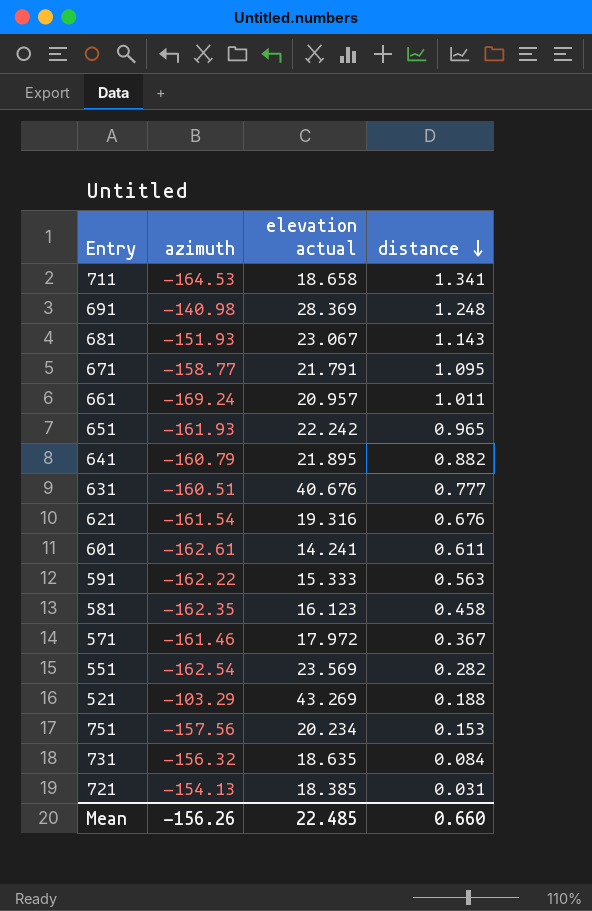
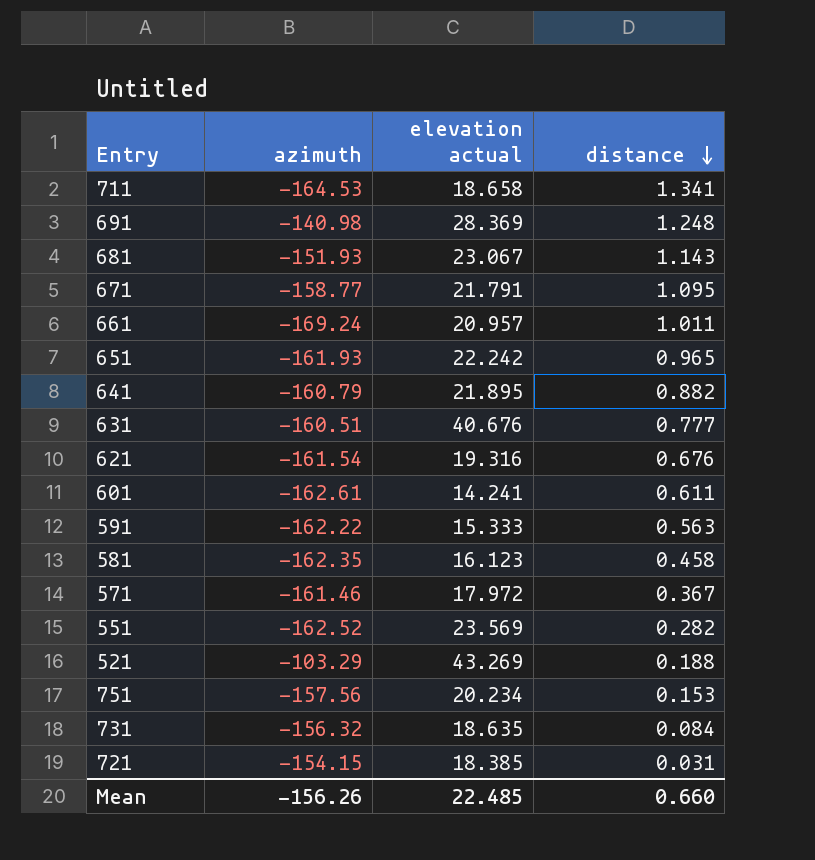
551 | azimuth: -162.54 -> -162.52
721 | azimuth: -154.13 -> -154.15

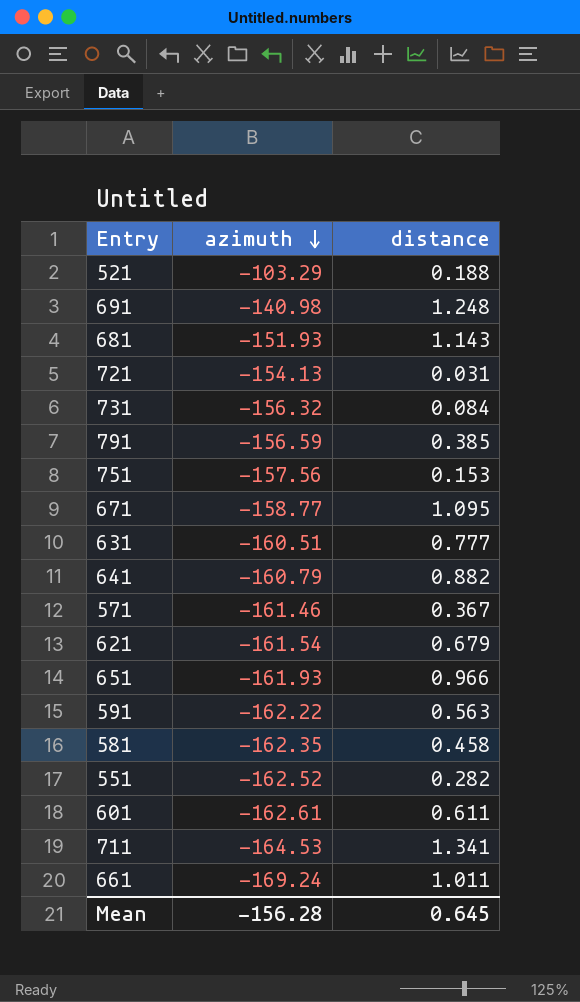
row order: distance descending -> azimuth descending
column elevation actual | position: 3 -> none
721 | azimuth: -154.15 -> -154.13
row 791: none -> -156.59 | 0.385
621 | distance: 0.676 -> 0.679
651 | distance: 0.965 -> 0.966
Mean | azimuth: -156.26 -> -156.28
Mean | distance: 0.660 -> 0.645

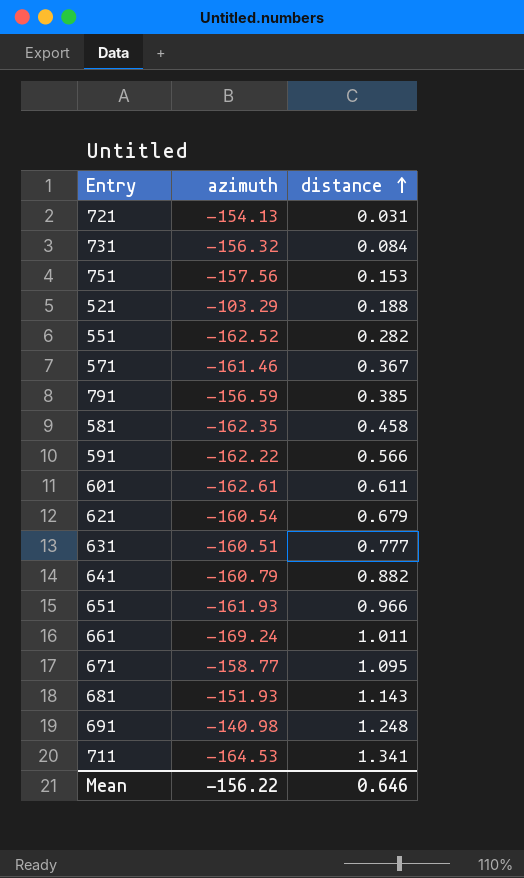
row order: azimuth descending -> distance ascending
591 | distance: 0.563 -> 0.566
621 | azimuth: -161.54 -> -160.54
Mean | azimuth: -156.28 -> -156.22
Mean | distance: 0.645 -> 0.646

